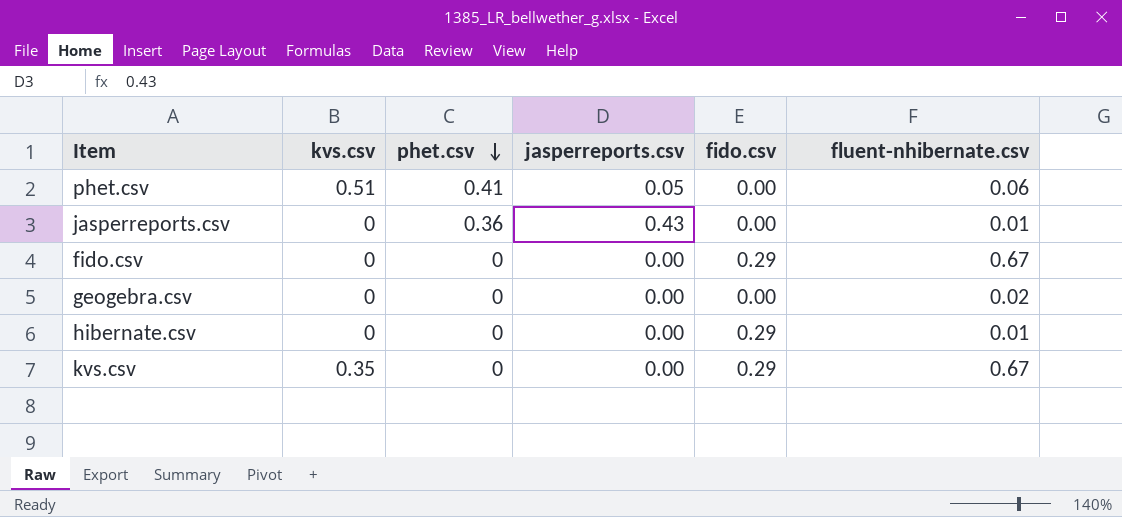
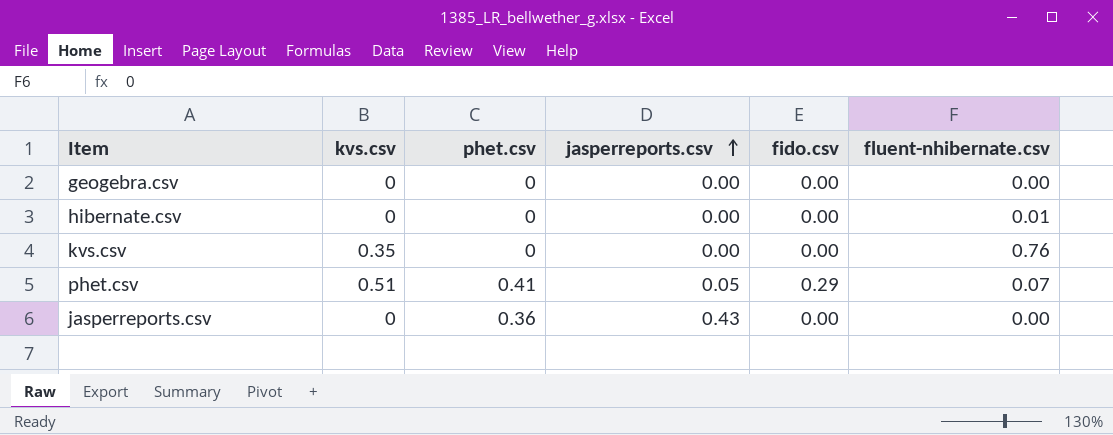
row order: phet.csv descending -> jasperreports.csv ascending
row fido.csv: 0 | 0 | 0.00 | 0.29 | 0.67 -> none
geogebra.csv | fluent-nhibernate.csv: 0.02 -> 0.00
hibernate.csv | fido.csv: 0.29 -> 0.00
kvs.csv | fido.csv: 0.29 -> 0.00
kvs.csv | fluent-nhibernate.csv: 0.67 -> 0.76
phet.csv | fido.csv: 0.00 -> 0.29
phet.csv | fluent-nhibernate.csv: 0.06 -> 0.07
jasperreports.csv | fluent-nhibernate.csv: 0.01 -> 0.00

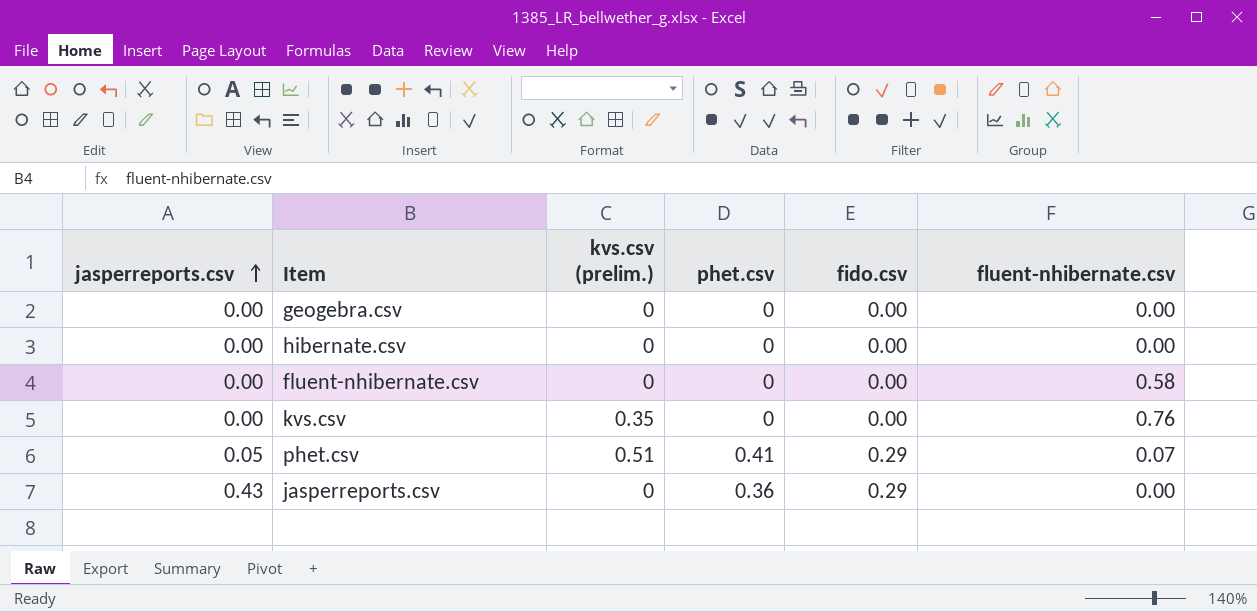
column jasperreports.csv | position: 4 -> 1
column name: kvs.csv -> kvs.csv (prelim.)
hibernate.csv | fluent-nhibernate.csv: 0.01 -> 0.00
row fluent-nhibernate.csv: none -> 0.00 | 0 | 0 | 0.00 | 0.58
jasperreports.csv | fido.csv: 0.00 -> 0.29

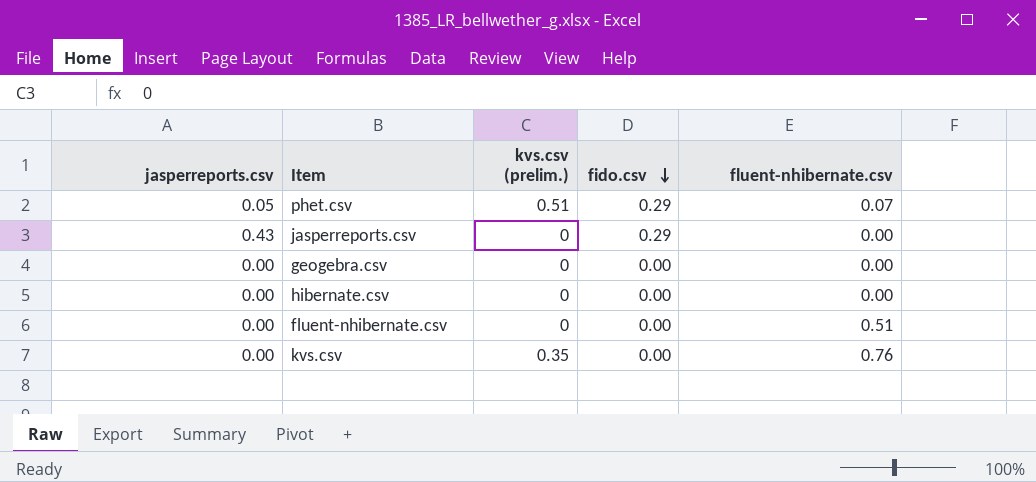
row order: jasperreports.csv ascending -> fido.csv descending
column phet.csv | position: 4 -> none
fluent-nhibernate.csv | fluent-nhibernate.csv: 0.58 -> 0.51

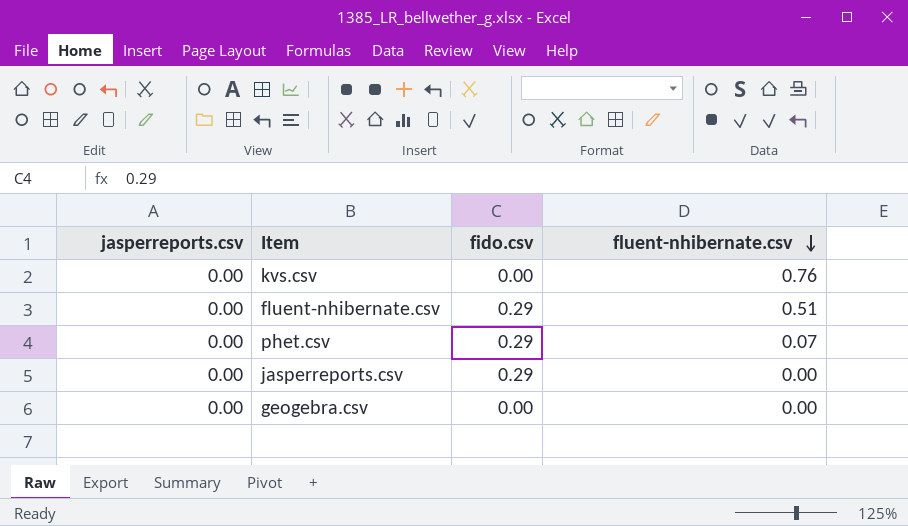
row order: fido.csv descending -> fluent-nhibernate.csv descending
column kvs.csv (prelim.) | position: 3 -> none
row hibernate.csv: 0.00 | 0 | 0.00 | 0.00 -> none
fluent-nhibernate.csv | fido.csv: 0.00 -> 0.29
phet.csv | jasperreports.csv: 0.05 -> 0.00
jasperreports.csv | jasperreports.csv: 0.43 -> 0.00

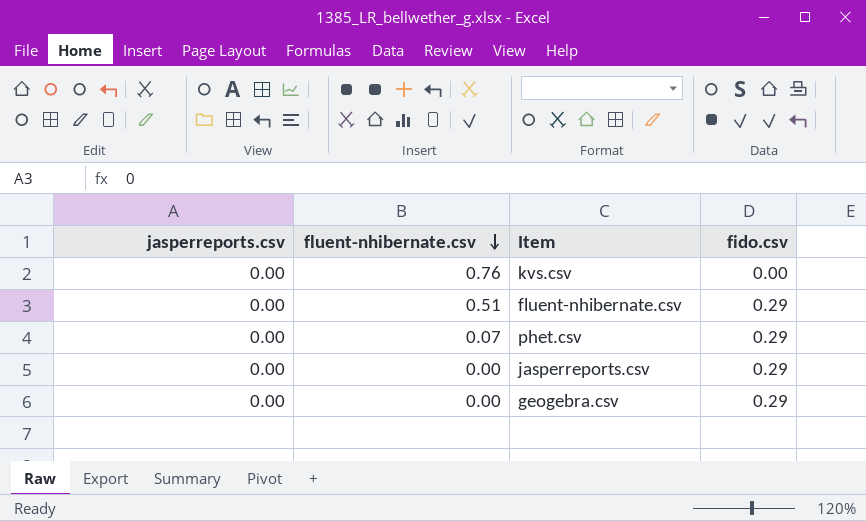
column fluent-nhibernate.csv | position: 4 -> 2
geogebra.csv | fido.csv: 0.00 -> 0.29

